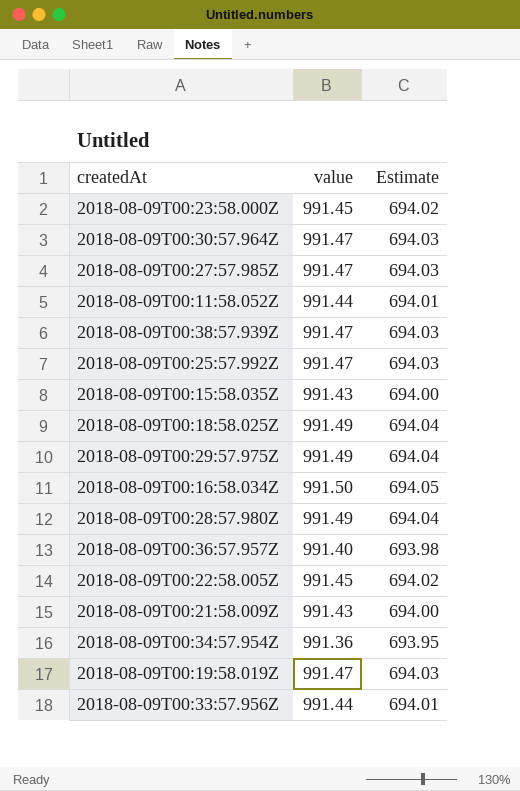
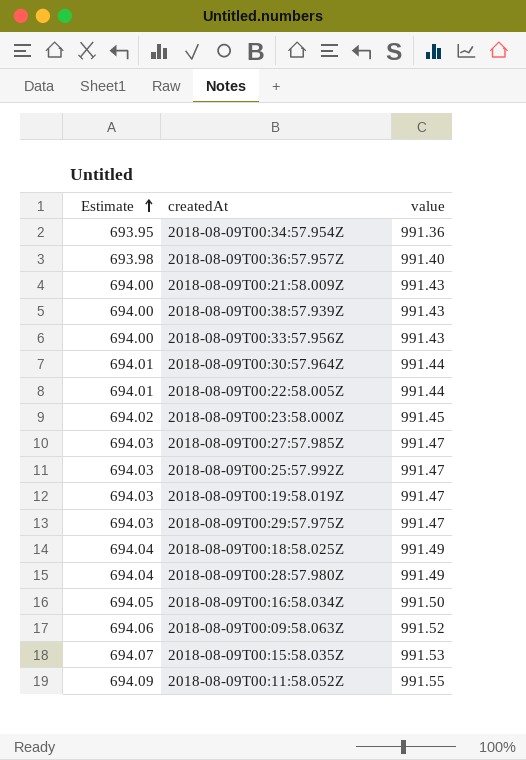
row order: none -> Estimate ascending
column Estimate | position: 3 -> 1
2018-08-09T00:38:57.939Z | Estimate: 694.03 -> 694.00
2018-08-09T00:38:57.939Z | value: 991.47 -> 991.43
2018-08-09T00:33:57.956Z | Estimate: 694.01 -> 694.00
2018-08-09T00:33:57.956Z | value: 991.44 -> 991.43
2018-08-09T00:30:57.964Z | Estimate: 694.03 -> 694.01
2018-08-09T00:30:57.964Z | value: 991.47 -> 991.44
2018-08-09T00:22:58.005Z | Estimate: 694.02 -> 694.01
2018-08-09T00:22:58.005Z | value: 991.45 -> 991.44
2018-08-09T00:29:57.975Z | Estimate: 694.04 -> 694.03
2018-08-09T00:29:57.975Z | value: 991.49 -> 991.47
row 2018-08-09T00:09:58.063Z: none -> 694.06 | 991.52
2018-08-09T00:15:58.035Z | Estimate: 694.00 -> 694.07
2018-08-09T00:15:58.035Z | value: 991.43 -> 991.53
2018-08-09T00:11:58.052Z | Estimate: 694.01 -> 694.09
2018-08-09T00:11:58.052Z | value: 991.44 -> 991.55

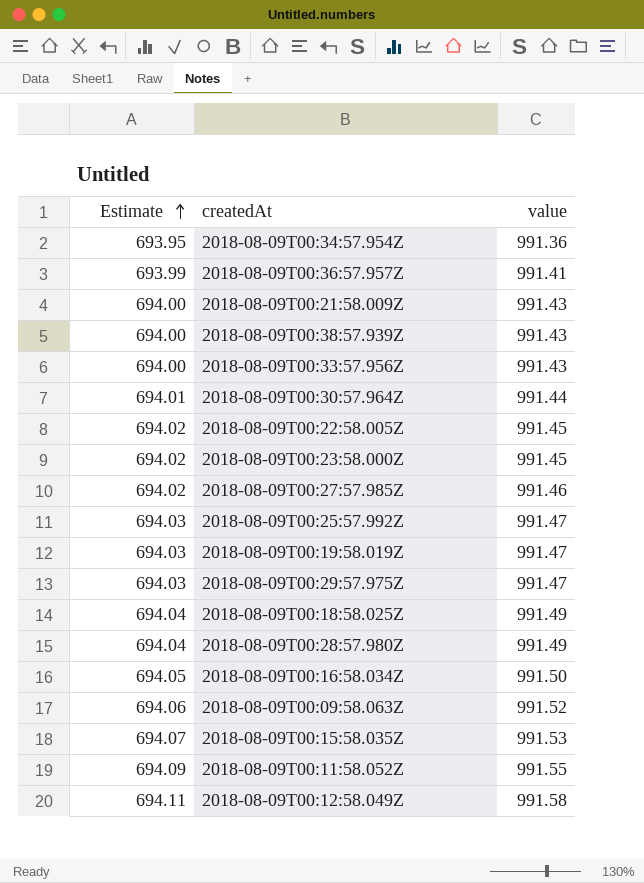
2018-08-09T00:36:57.957Z | Estimate: 693.98 -> 693.99
2018-08-09T00:36:57.957Z | value: 991.40 -> 991.41
2018-08-09T00:22:58.005Z | Estimate: 694.01 -> 694.02
2018-08-09T00:22:58.005Z | value: 991.44 -> 991.45
2018-08-09T00:27:57.985Z | Estimate: 694.03 -> 694.02
2018-08-09T00:27:57.985Z | value: 991.47 -> 991.46
row 2018-08-09T00:12:58.049Z: none -> 694.11 | 991.58

